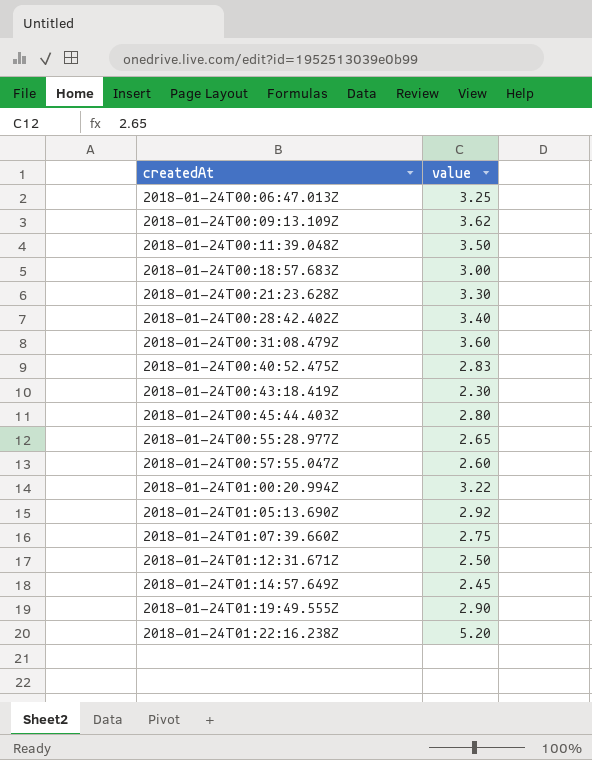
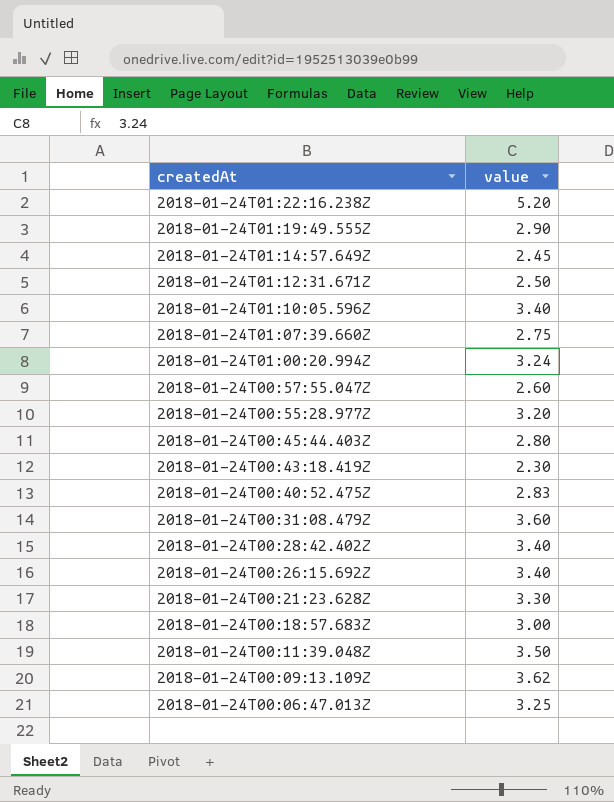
row order: createdAt ascending -> createdAt descending
row 2018-01-24T01:05:13.690Z: 2.92 -> none
row 2018-01-24T01:10:05.596Z: none -> 3.40
2018-01-24T01:00:20.994Z | value: 3.22 -> 3.24
2018-01-24T00:55:28.977Z | value: 2.65 -> 3.20
row 2018-01-24T00:26:15.692Z: none -> 3.40

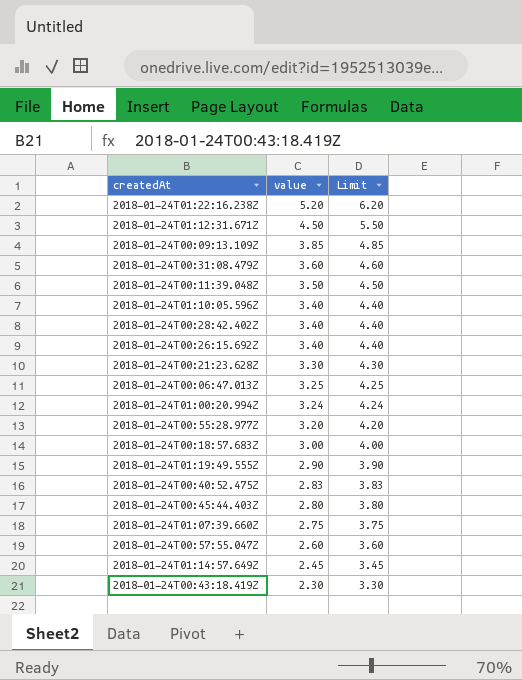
row order: createdAt descending -> value descending
column Limit | formula: none -> [value] + 1
2018-01-24T01:12:31.671Z | value: 2.50 -> 4.50
2018-01-24T00:09:13.109Z | value: 3.62 -> 3.85

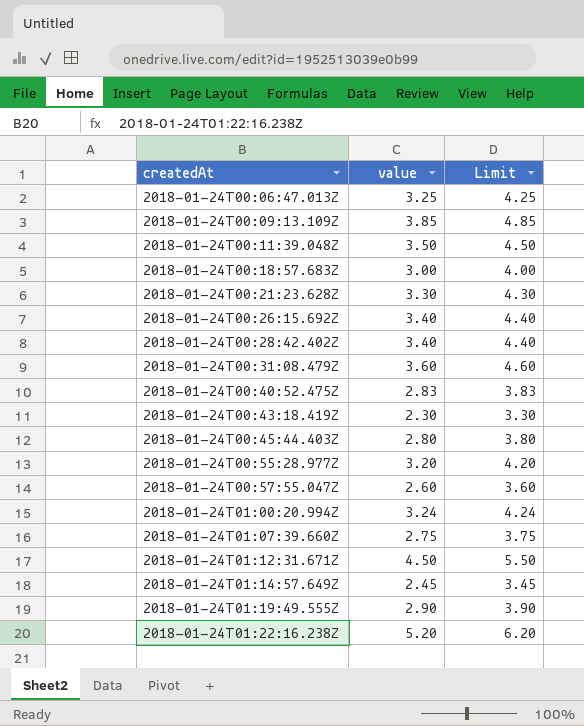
row order: value descending -> createdAt ascending
row 2018-01-24T01:10:05.596Z: 3.40 | 4.40 -> none

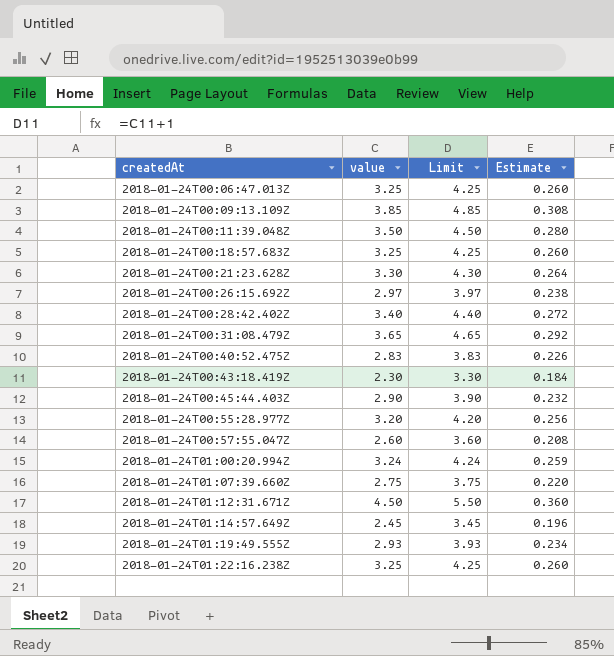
column Estimate | formula: none -> [value] * 0.08
2018-01-24T00:18:57.683Z | value: 3.00 -> 3.25
2018-01-24T00:18:57.683Z | Limit: 4.00 -> 4.25
2018-01-24T00:26:15.692Z | value: 3.40 -> 2.97
2018-01-24T00:26:15.692Z | Limit: 4.40 -> 3.97
2018-01-24T00:31:08.479Z | value: 3.60 -> 3.65
2018-01-24T00:31:08.479Z | Limit: 4.60 -> 4.65
2018-01-24T00:45:44.403Z | value: 2.80 -> 2.90
2018-01-24T00:45:44.403Z | Limit: 3.80 -> 3.90
2018-01-24T01:19:49.555Z | value: 2.90 -> 2.93
2018-01-24T01:19:49.555Z | Limit: 3.90 -> 3.93
2018-01-24T01:22:16.238Z | value: 5.20 -> 3.25
2018-01-24T01:22:16.238Z | Limit: 6.20 -> 4.25

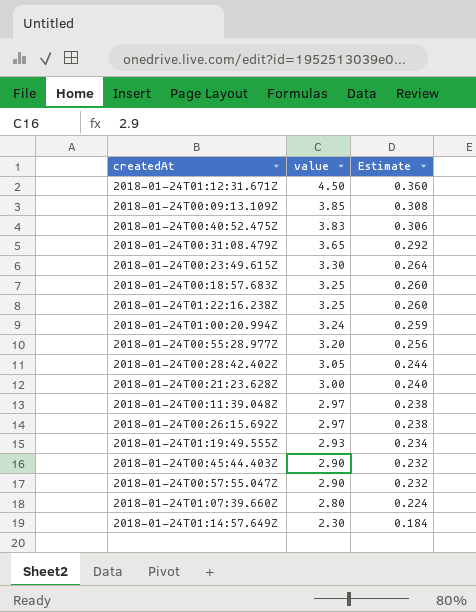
row order: createdAt ascending -> value descending
column Limit | formula: [value] + 1 -> none
row 2018-01-24T00:06:47.013Z: 3.25 | 4.25 | 0.260 -> none
row 2018-01-24T00:43:18.419Z: 2.30 | 3.30 | 0.184 -> none
2018-01-24T00:40:52.475Z | value: 2.83 -> 3.83
2018-01-24T00:40:52.475Z | Estimate: 0.226 -> 0.306
row 2018-01-24T00:23:49.615Z: none -> 3.30 | 0.264
2018-01-24T00:28:42.402Z | value: 3.40 -> 3.05
2018-01-24T00:28:42.402Z | Estimate: 0.272 -> 0.244
2018-01-24T00:21:23.628Z | value: 3.30 -> 3.00
2018-01-24T00:21:23.628Z | Estimate: 0.264 -> 0.240
2018-01-24T00:11:39.048Z | value: 3.50 -> 2.97
2018-01-24T00:11:39.048Z | Estimate: 0.280 -> 0.238
2018-01-24T00:57:55.047Z | value: 2.60 -> 2.90
2018-01-24T00:57:55.047Z | Estimate: 0.208 -> 0.232
2018-01-24T01:07:39.660Z | value: 2.75 -> 2.80
2018-01-24T01:07:39.660Z | Estimate: 0.220 -> 0.224
2018-01-24T01:14:57.649Z | value: 2.45 -> 2.30
2018-01-24T01:14:57.649Z | Estimate: 0.196 -> 0.184

